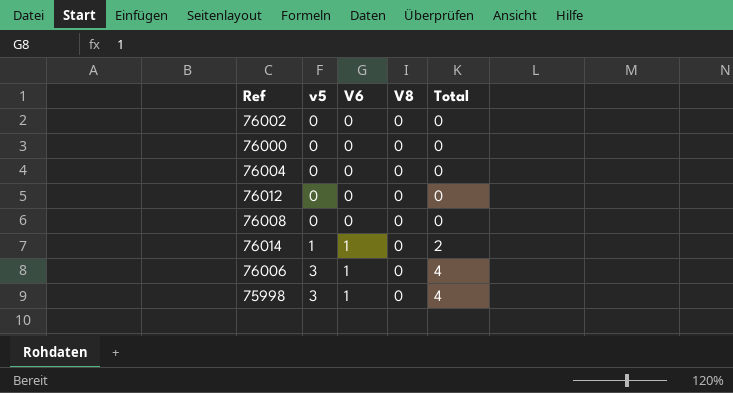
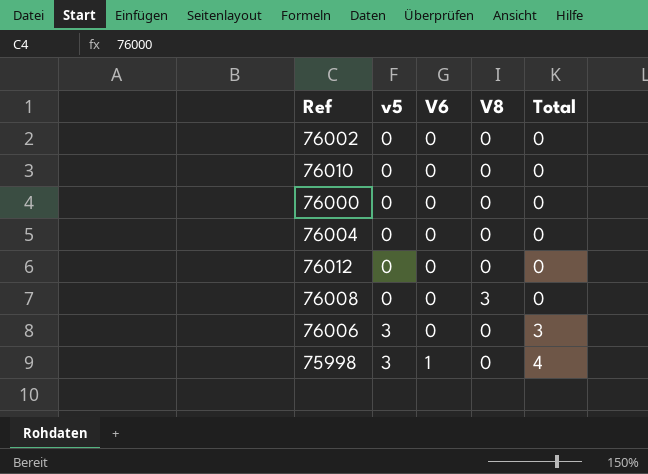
row 76014: 1 | 1 | 0 | 2 -> none
row 76010: none -> 0 | 0 | 0 | 0
76008 | V8: 0 -> 3
76006 | V6: 1 -> 0
76006 | Total: 4 -> 3

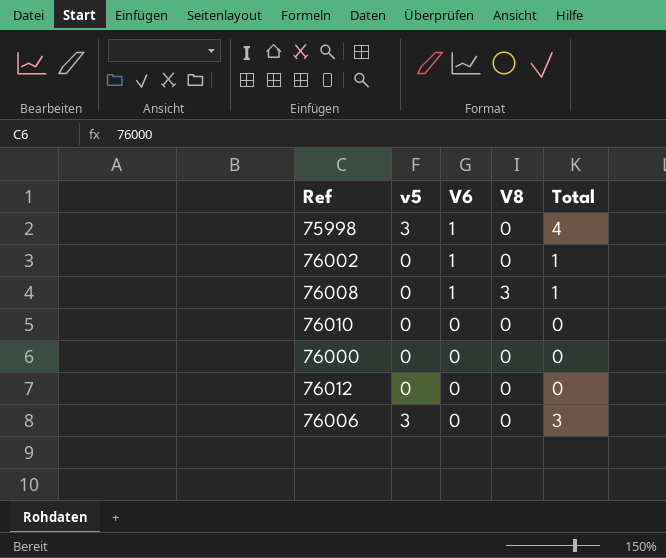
row order: v5 ascending -> V6 descending
row 76004: 0 | 0 | 0 | 0 -> none
76002 | V6: 0 -> 1
76002 | Total: 0 -> 1
76008 | V6: 0 -> 1
76008 | Total: 0 -> 1

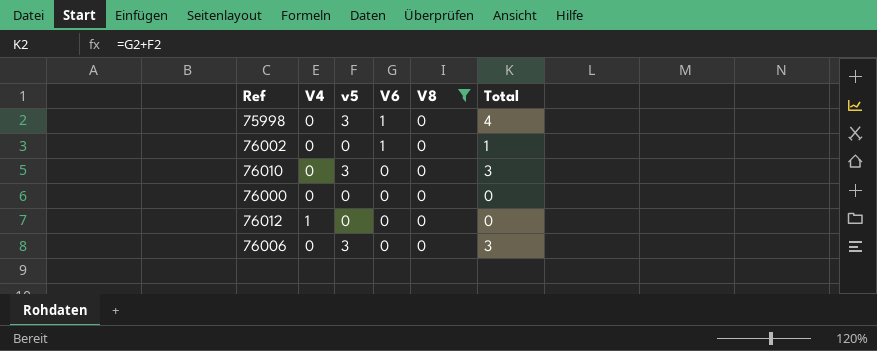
filter: none -> V8 = 0
column V4 | position: none -> 2
76010 | v5: 0 -> 3
76010 | Total: 0 -> 3

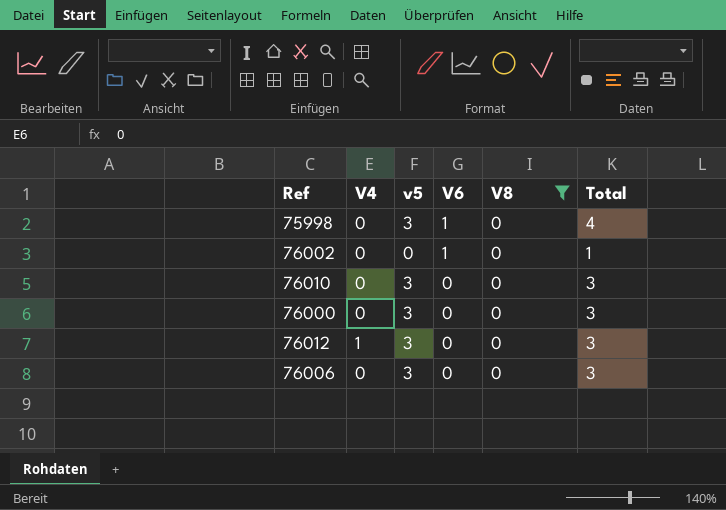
76000 | v5: 0 -> 3
76000 | Total: 0 -> 3
76012 | v5: 0 -> 3
76012 | Total: 0 -> 3

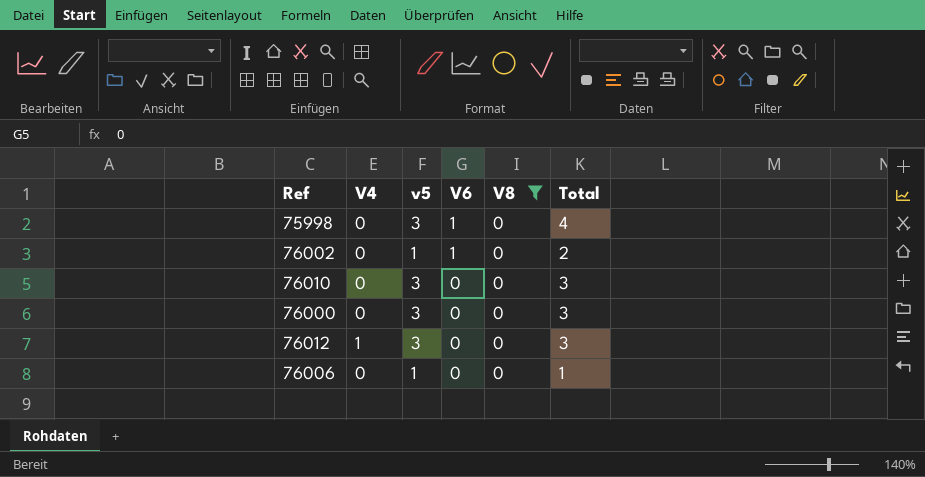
76002 | v5: 0 -> 1
76002 | Total: 1 -> 2
76006 | v5: 3 -> 1
76006 | Total: 3 -> 1

